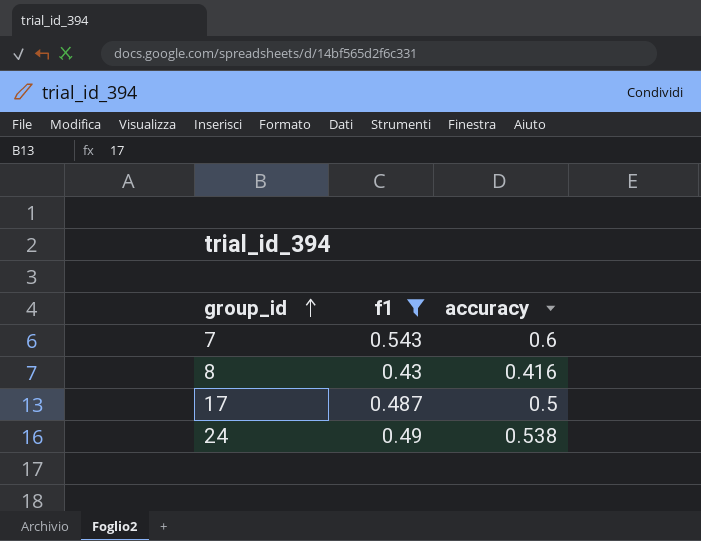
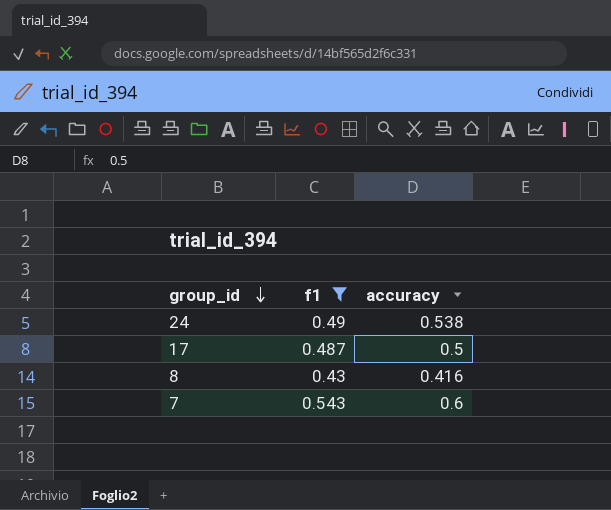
row order: group_id ascending -> group_id descending

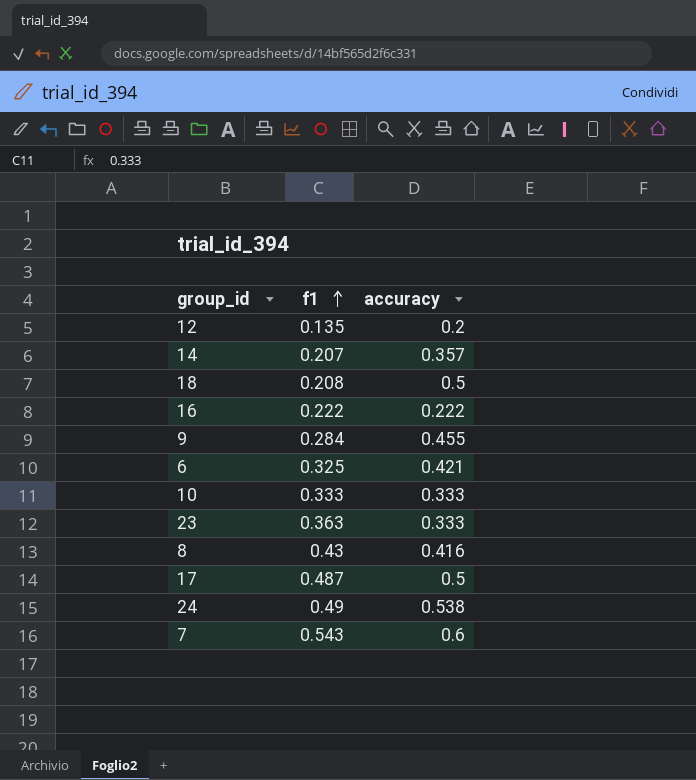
filter: f1 >= 0.43 -> none
row order: group_id descending -> f1 ascending

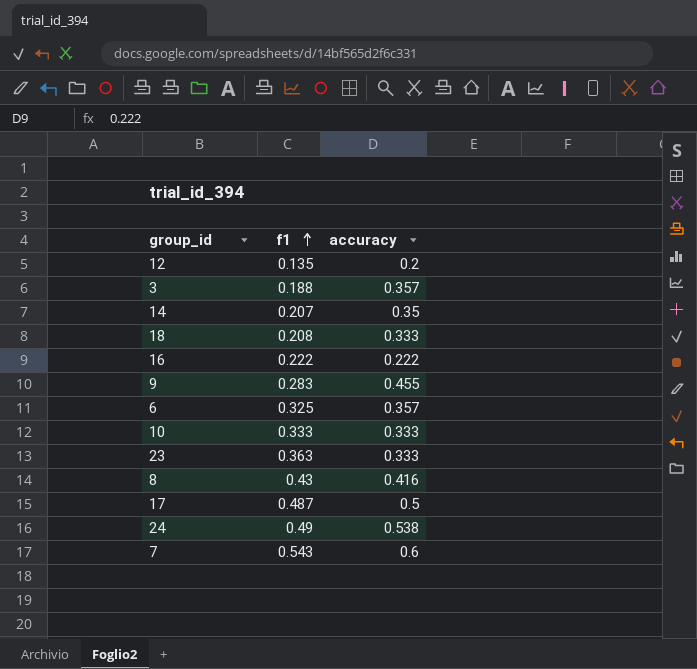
row 3: none -> 0.188 | 0.357
14 | accuracy: 0.357 -> 0.35
18 | accuracy: 0.5 -> 0.333
9 | f1: 0.284 -> 0.283
6 | accuracy: 0.421 -> 0.357

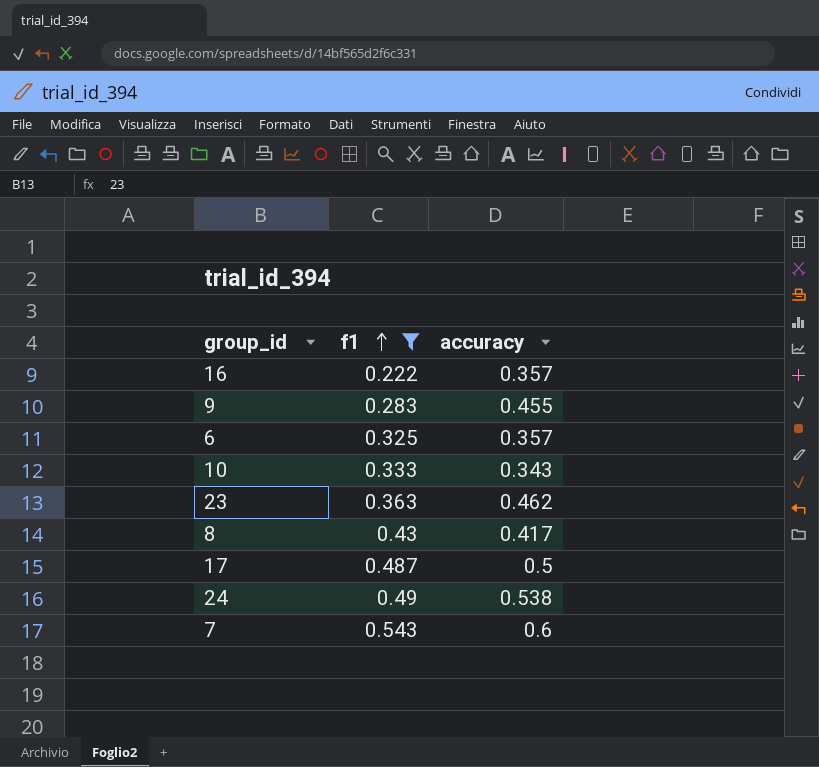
filter: none -> f1 >= 0.222
16 | accuracy: 0.222 -> 0.357
10 | accuracy: 0.333 -> 0.343
23 | accuracy: 0.333 -> 0.462
8 | accuracy: 0.416 -> 0.417

